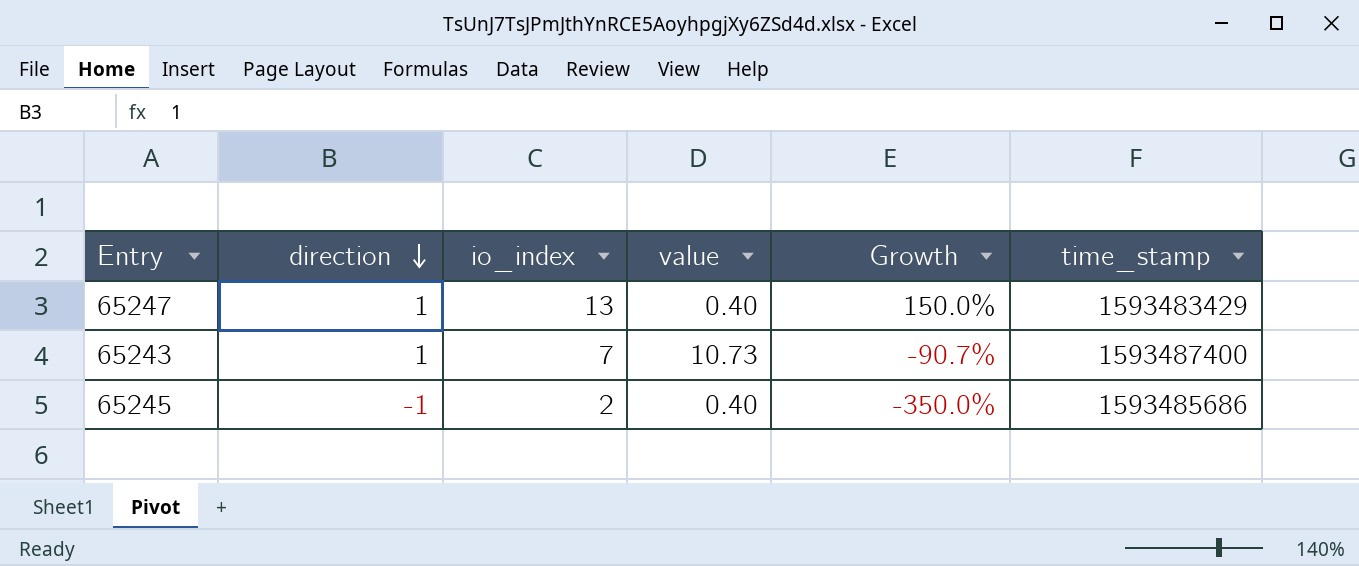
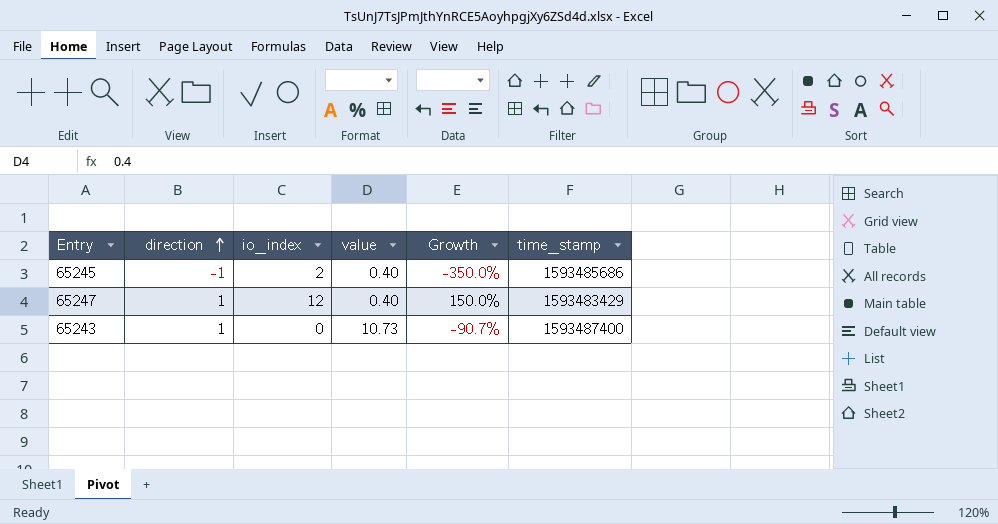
row order: direction descending -> direction ascending
65247 | io_index: 13 -> 12
65243 | io_index: 7 -> 0

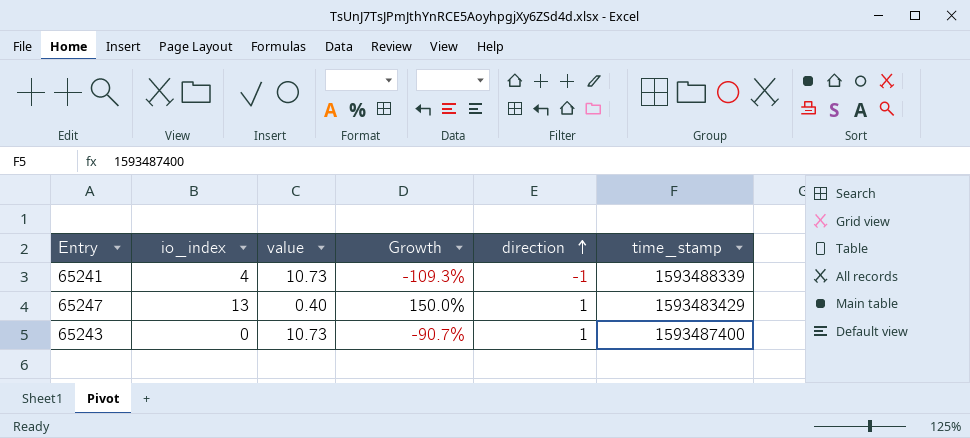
column direction | position: 2 -> 5
row 65245: -1 | 2 | 0.40 | -350.0% | 1593485686 -> none
row 65241: none -> 4 | 10.73 | -109.3% | -1 | 1593488339
65247 | io_index: 12 -> 13

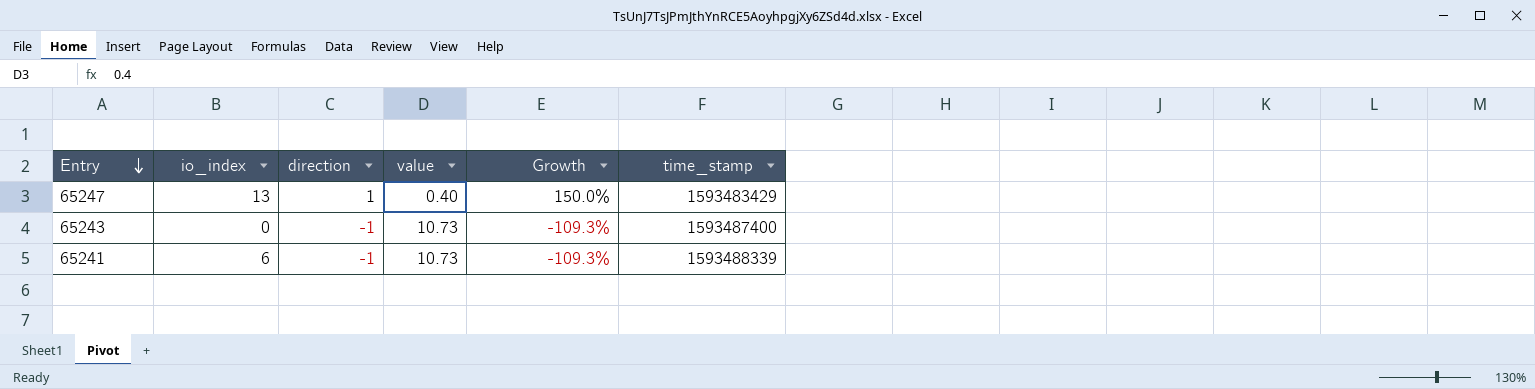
row order: direction ascending -> Entry descending
column direction | position: 5 -> 3
65243 | direction: 1 -> -1
65243 | Growth: -90.7% -> -109.3%
65241 | io_index: 4 -> 6

